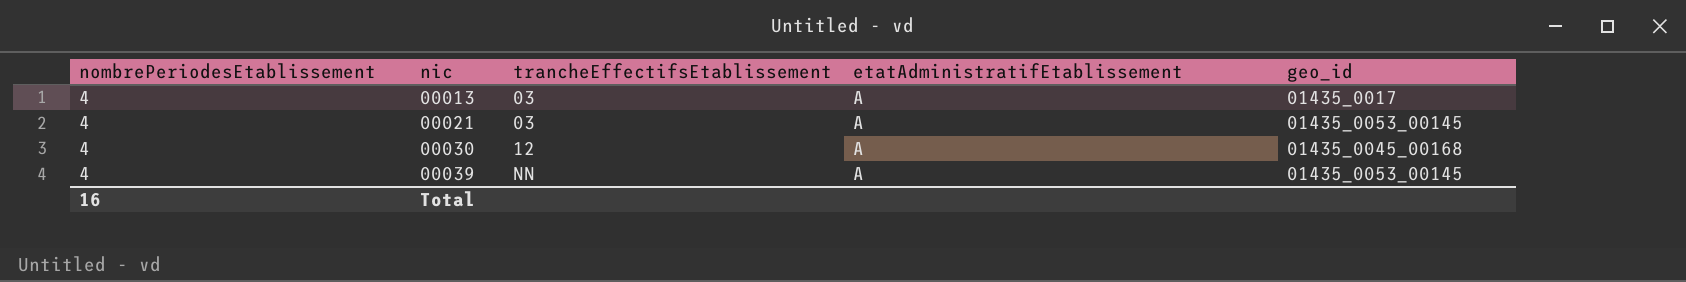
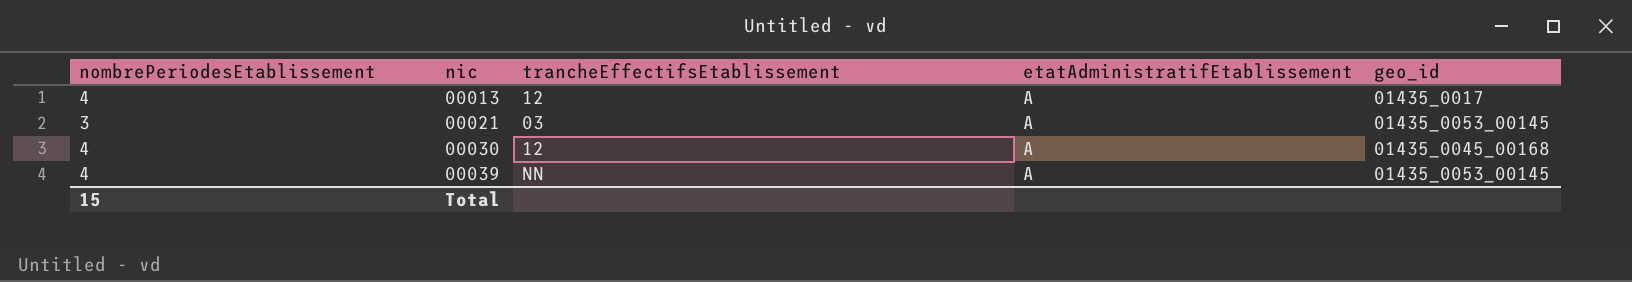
00013 | trancheEffectifsEtablissement: 03 -> 12
00021 | nombrePeriodesEtablissement: 4 -> 3
Total | nombrePeriodesEtablissement: 16 -> 15

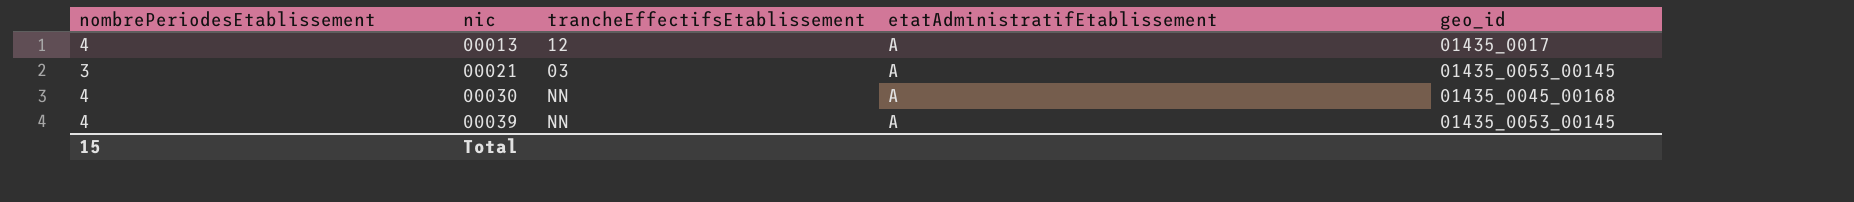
00030 | trancheEffectifsEtablissement: 12 -> NN

